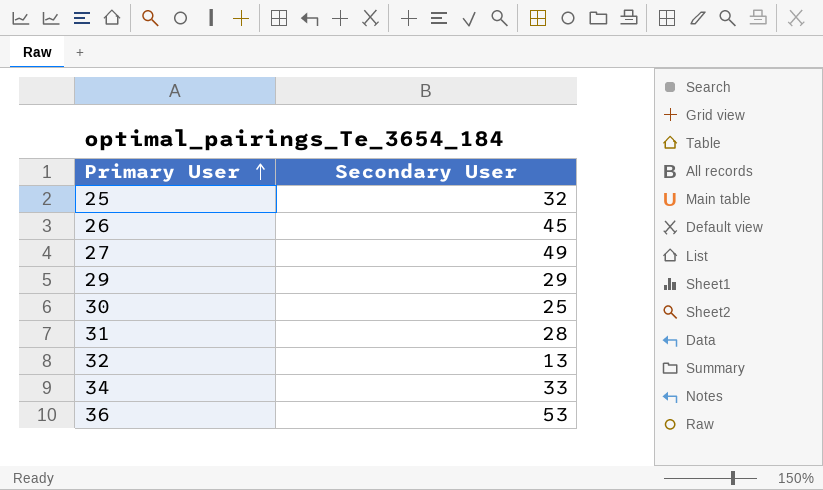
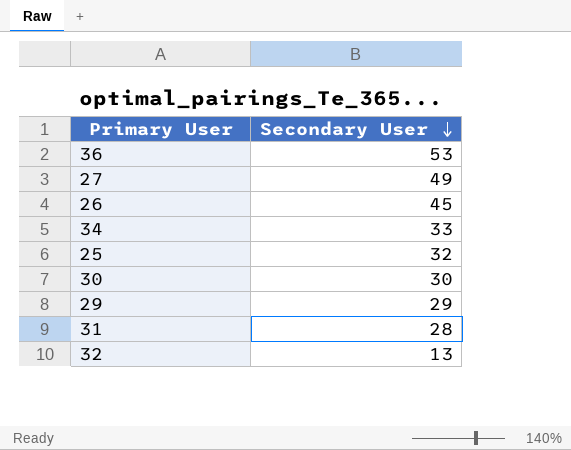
row order: Primary User ascending -> Secondary User descending
30 | Secondary User: 25 -> 30

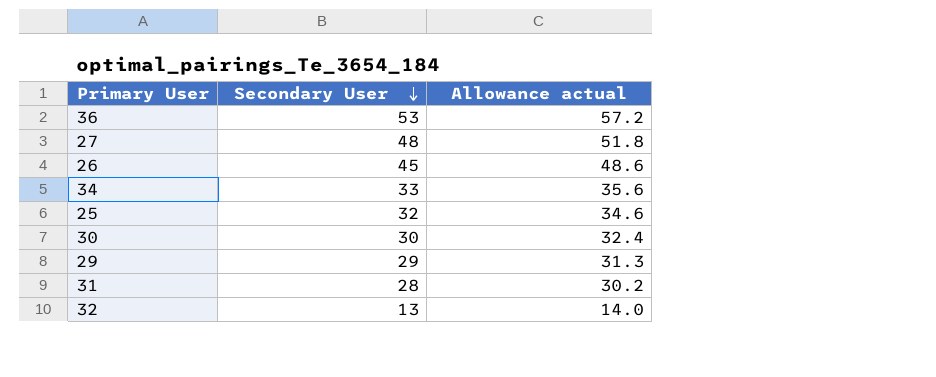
column Allowance actual | formula: none -> [Secondary User] * 1.08
27 | Secondary User: 49 -> 48

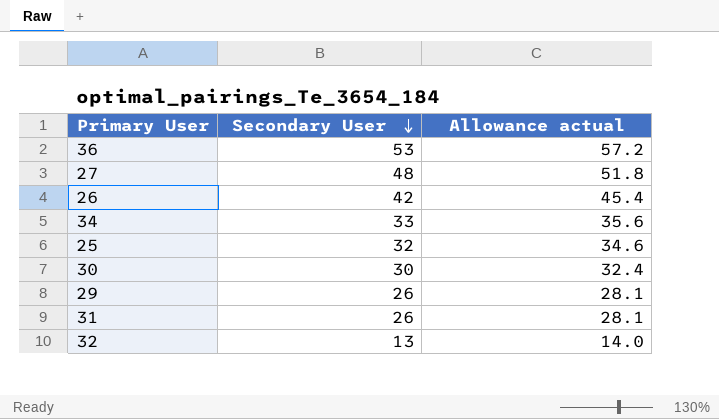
26 | Secondary User: 45 -> 42
26 | Allowance actual: 48.6 -> 45.4
29 | Secondary User: 29 -> 26
29 | Allowance actual: 31.3 -> 28.1
31 | Secondary User: 28 -> 26
31 | Allowance actual: 30.2 -> 28.1

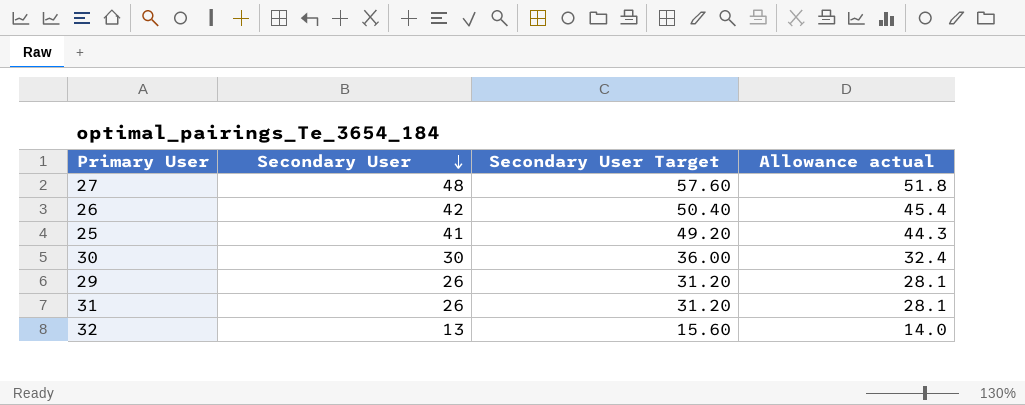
column Secondary User Target | formula: none -> [Secondary User] * 1.2
row 36: 53 | 57.2 -> none
row 34: 33 | 35.6 -> none
25 | Secondary User: 32 -> 41
25 | Allowance actual: 34.6 -> 44.3

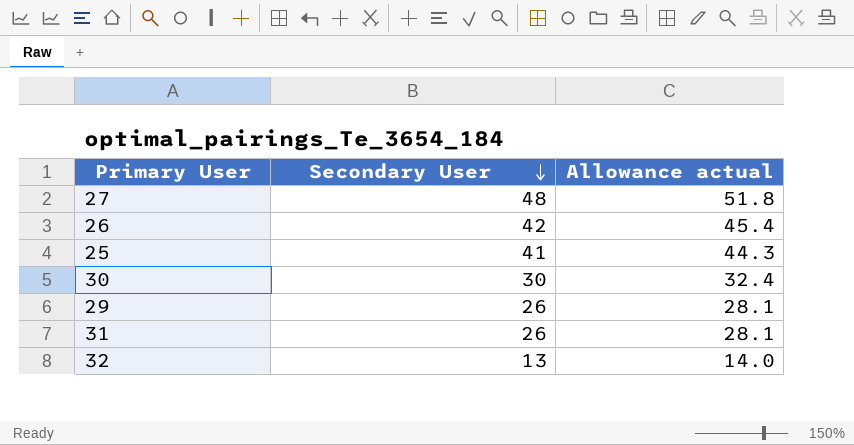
column Secondary User Target | formula: [Secondary User] * 1.2 -> none

